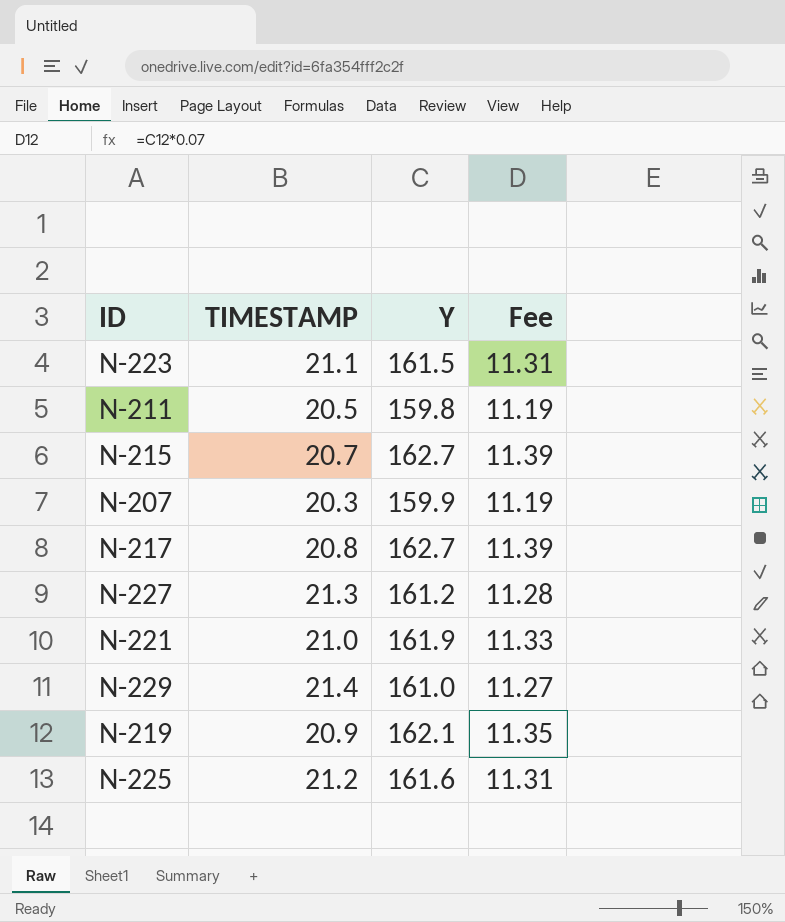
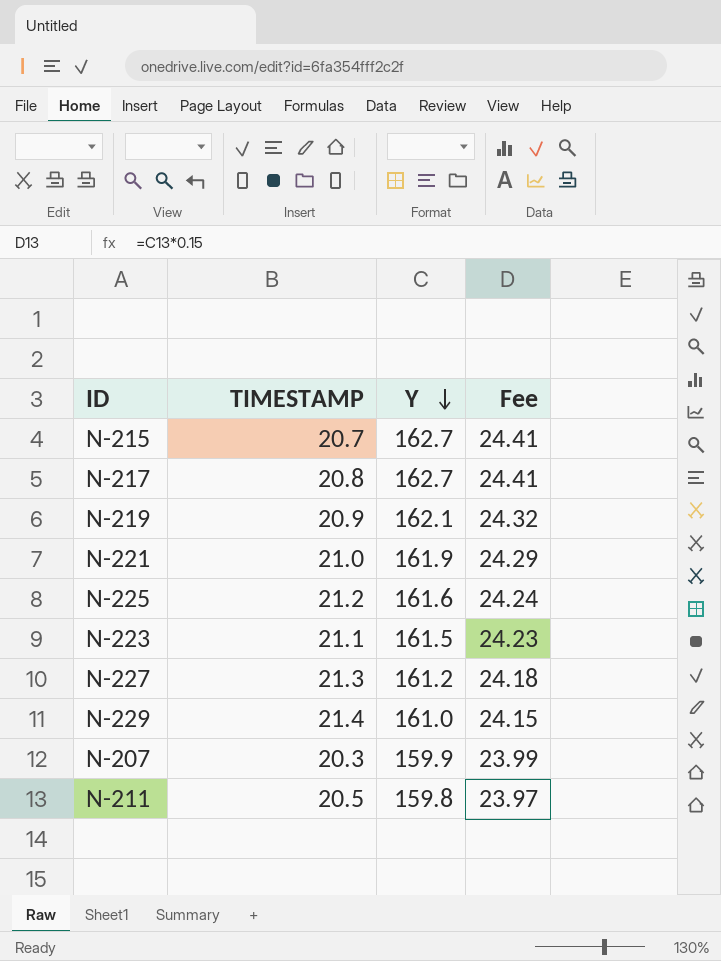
row order: none -> Y descending
column Fee | formula: [Y] * 0.07 -> [Y] * 0.15

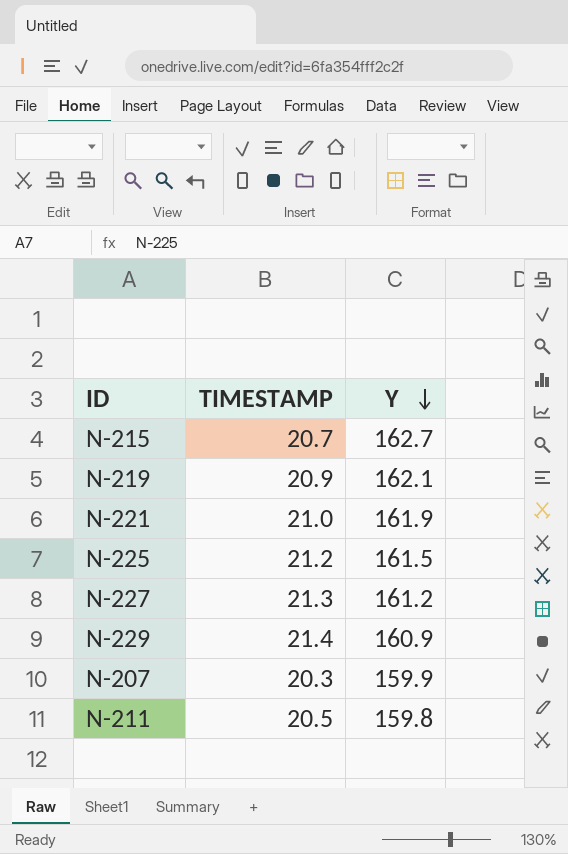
column Fee | formula: [Y] * 0.15 -> none
row N-217: 20.8 | 162.7 | 24.41 -> none
row N-223: 21.1 | 161.5 | 24.23 -> none
N-225 | Y: 161.6 -> 161.5
N-229 | Y: 161.0 -> 160.9

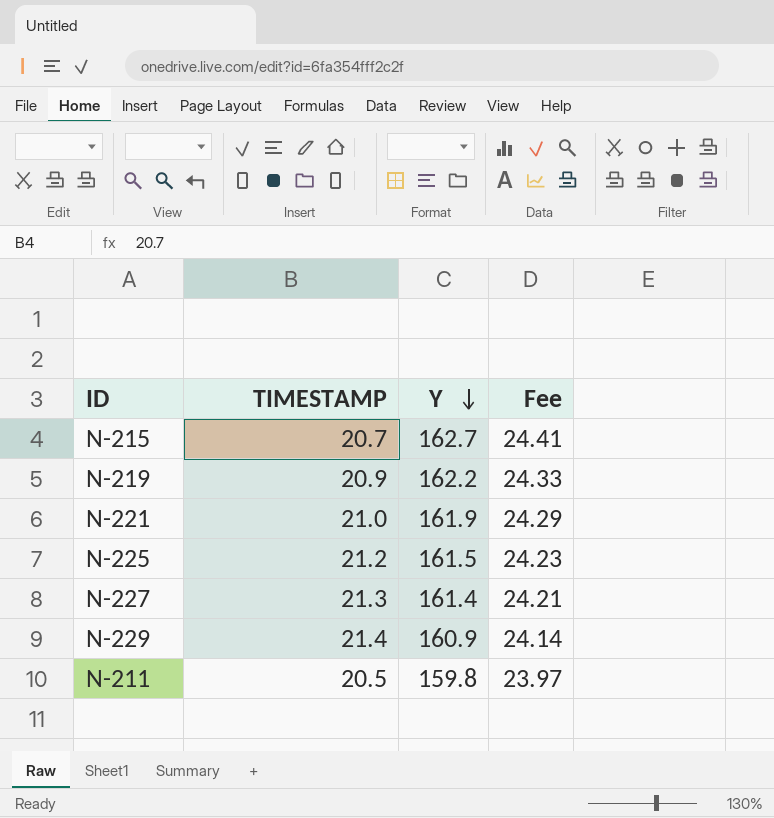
column Fee | formula: none -> [Y] * 0.15
row N-207: 20.3 | 159.9 -> none
N-219 | Y: 162.1 -> 162.2
N-227 | Y: 161.2 -> 161.4

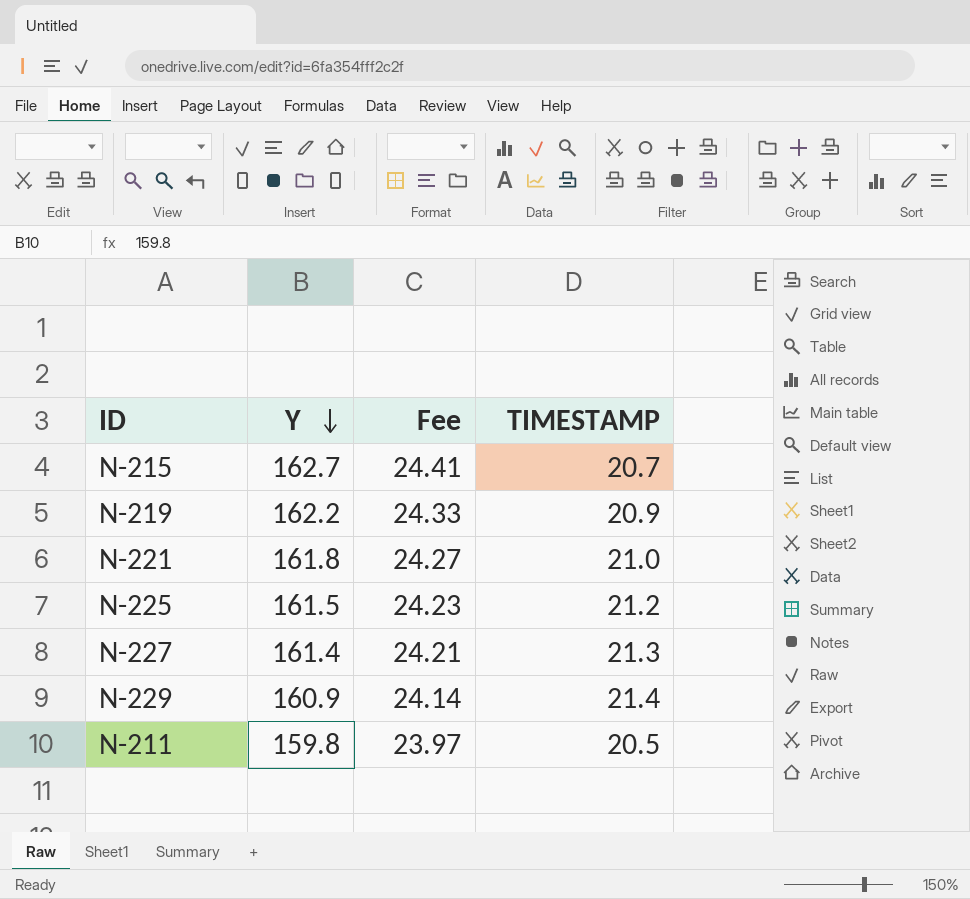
column TIMESTAMP | position: 2 -> 4
N-221 | Y: 161.9 -> 161.8
N-221 | Fee: 24.29 -> 24.27

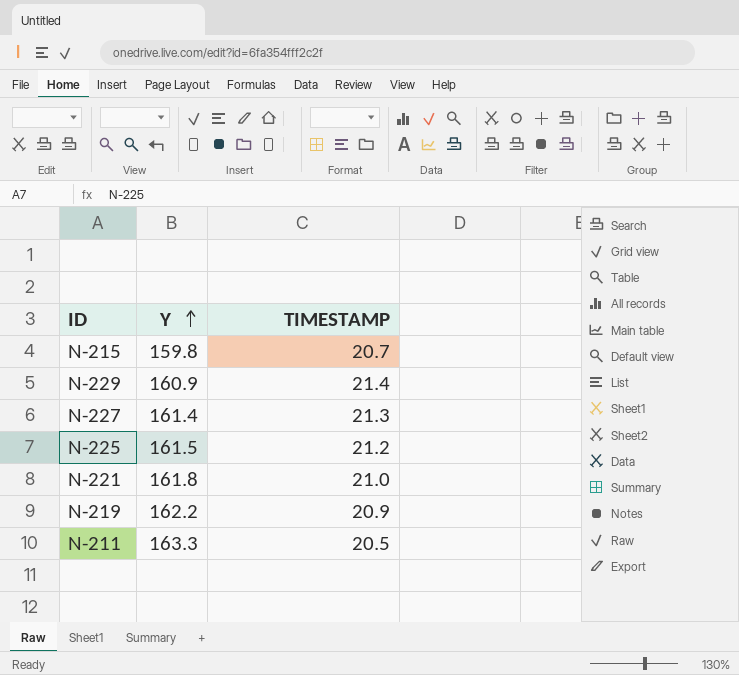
row order: Y descending -> Y ascending
column Fee | formula: [Y] * 0.15 -> none
N-215 | Y: 162.7 -> 159.8
N-211 | Y: 159.8 -> 163.3

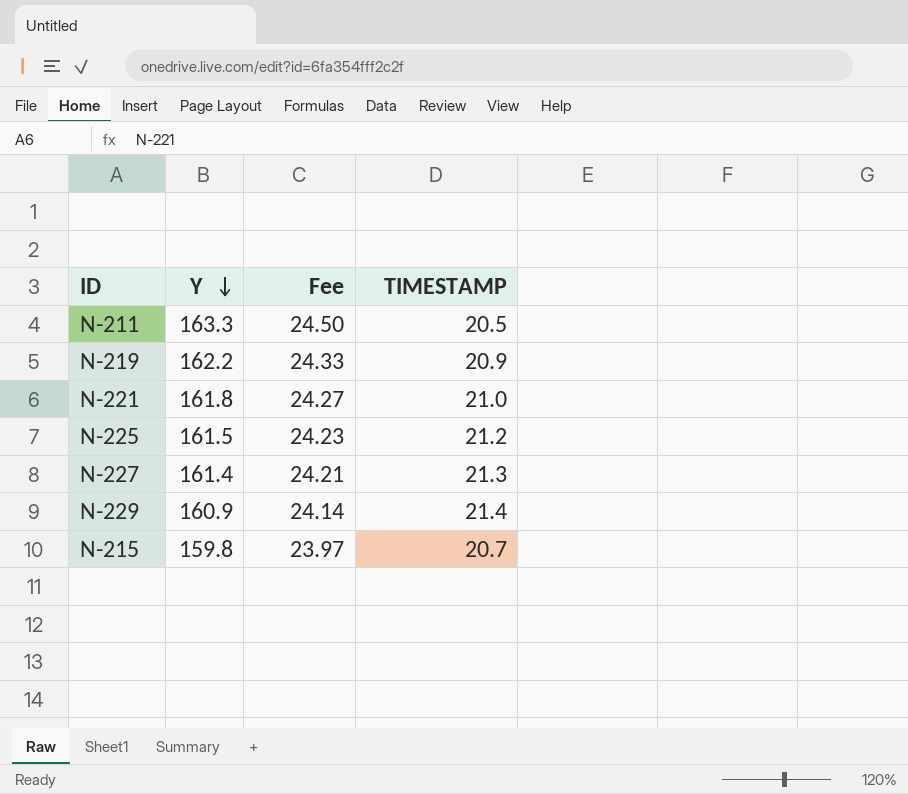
row order: Y ascending -> Y descending
column Fee | formula: none -> [Y] * 0.15

